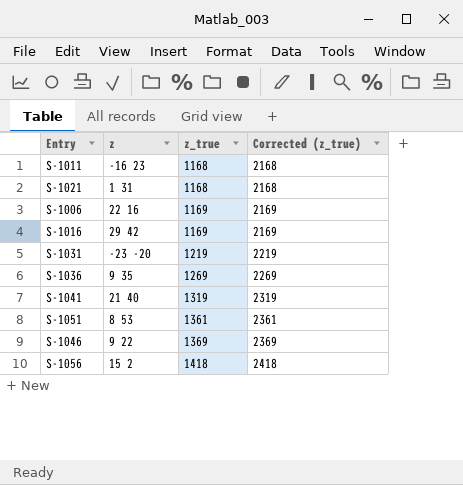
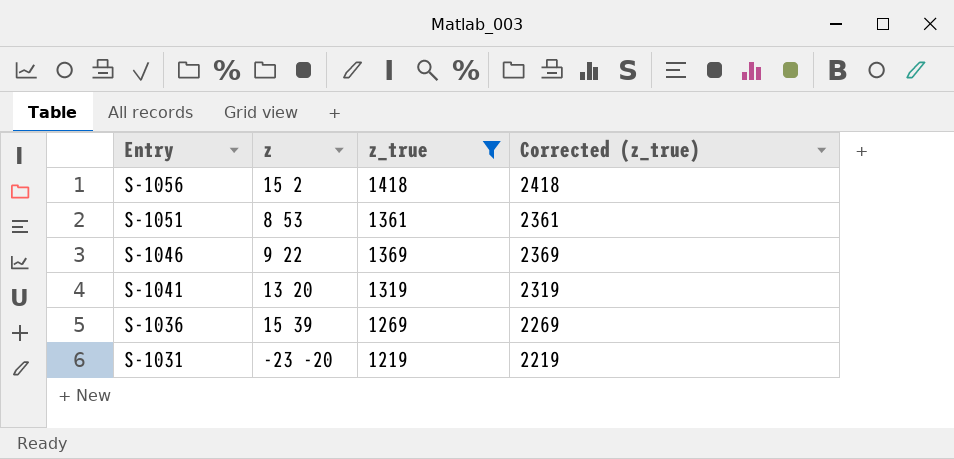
filter: none -> z_true >= 1219
row order: z_true ascending -> Entry descending
S-1041 | z: 21 40 -> 13 20
S-1036 | z: 9 35 -> 15 39

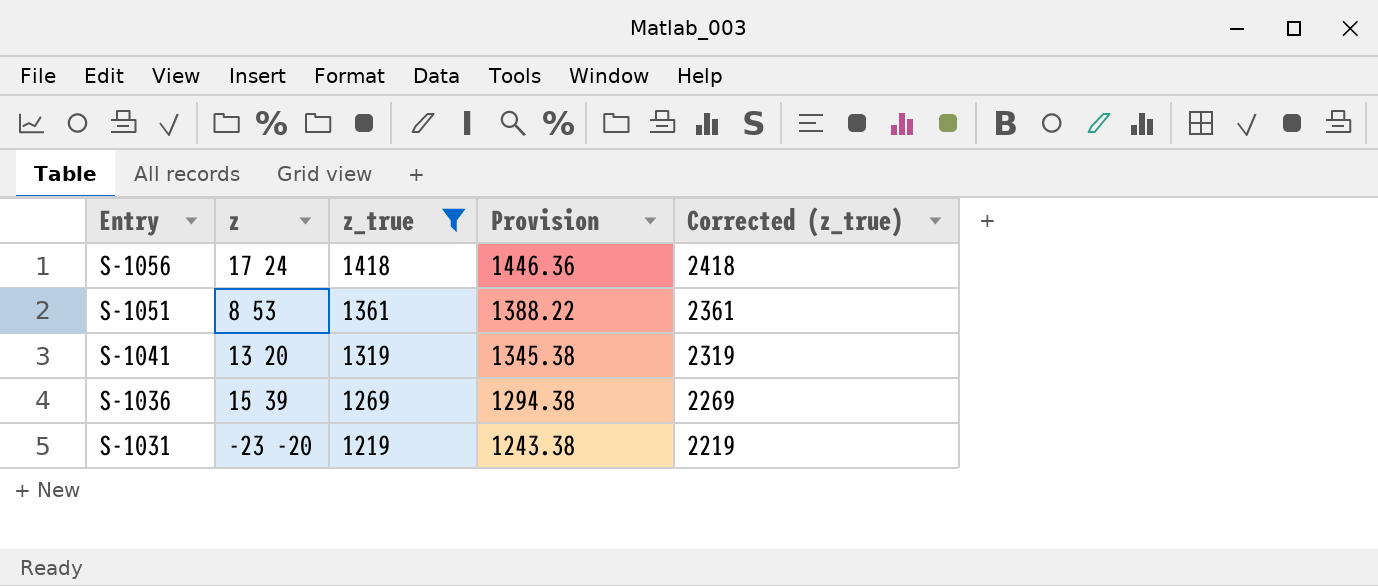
column Provision | formula: none -> [z_true] * 1.02
row S-1046: 9 22 | 1369 | 2369 -> none
S-1056 | z: 15 2 -> 17 24

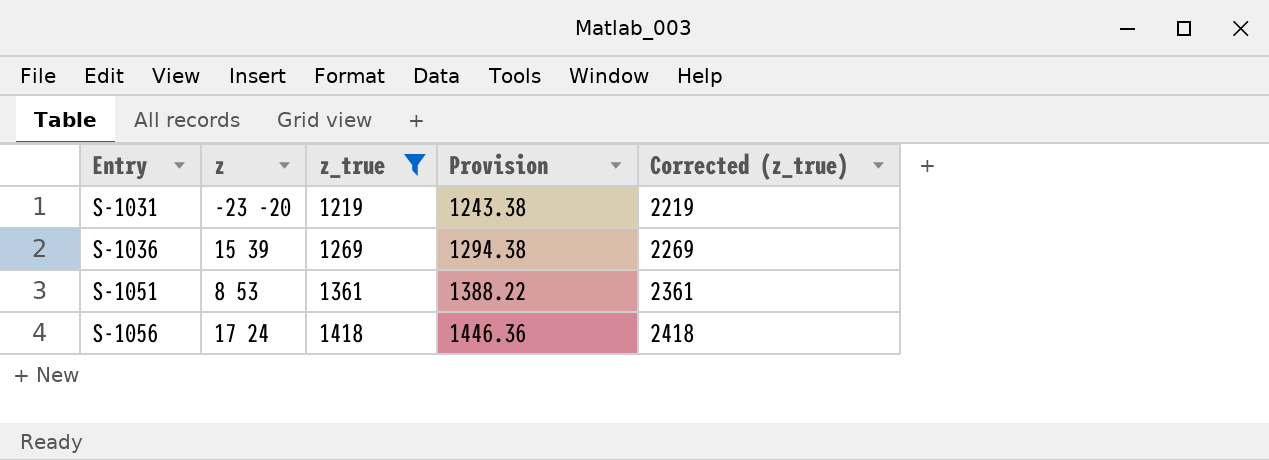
row order: Entry descending -> Entry ascending
row S-1041: 13 20 | 1319 | 1345.38 | 2319 -> none

